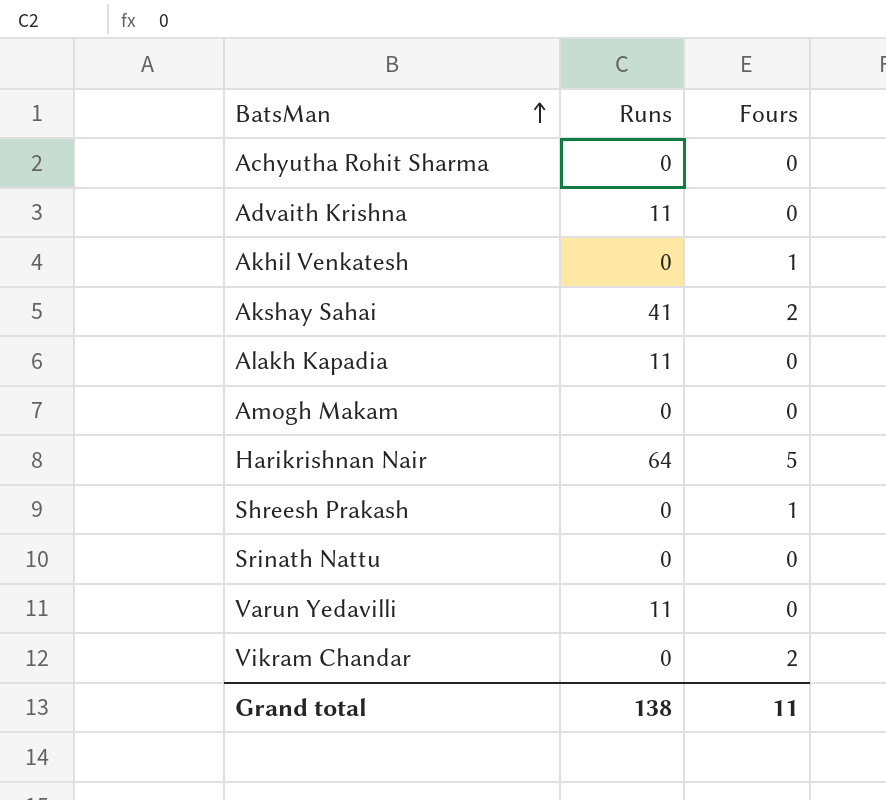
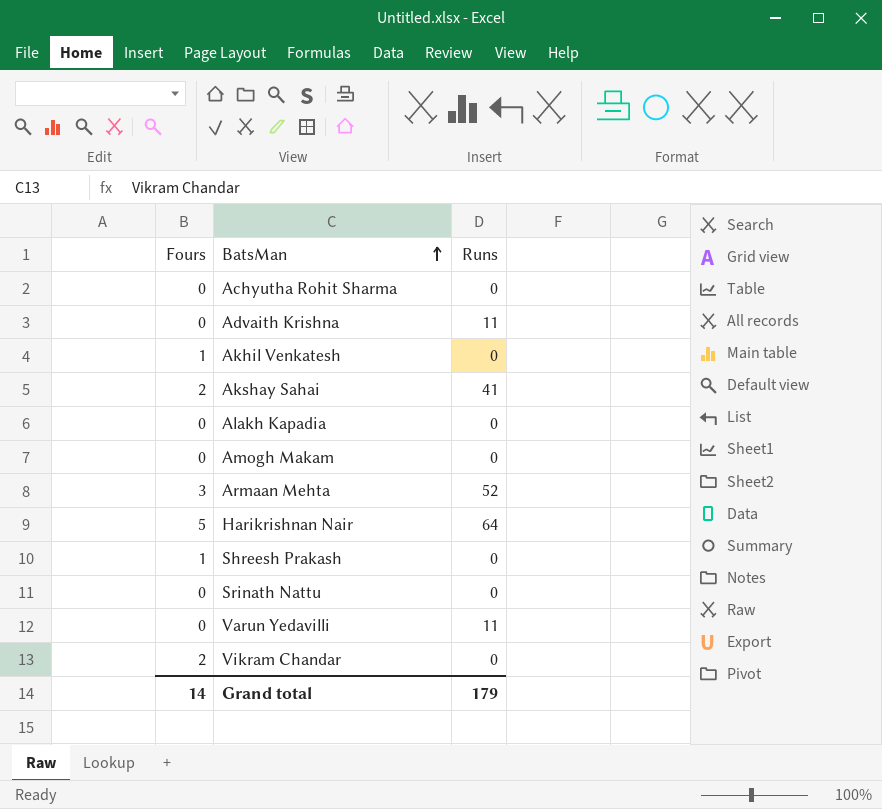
column Fours | position: 3 -> 1
Alakh Kapadia | Runs: 11 -> 0
row Armaan Mehta: none -> 3 | 52
Grand total | Fours: 11 -> 14
Grand total | Runs: 138 -> 179

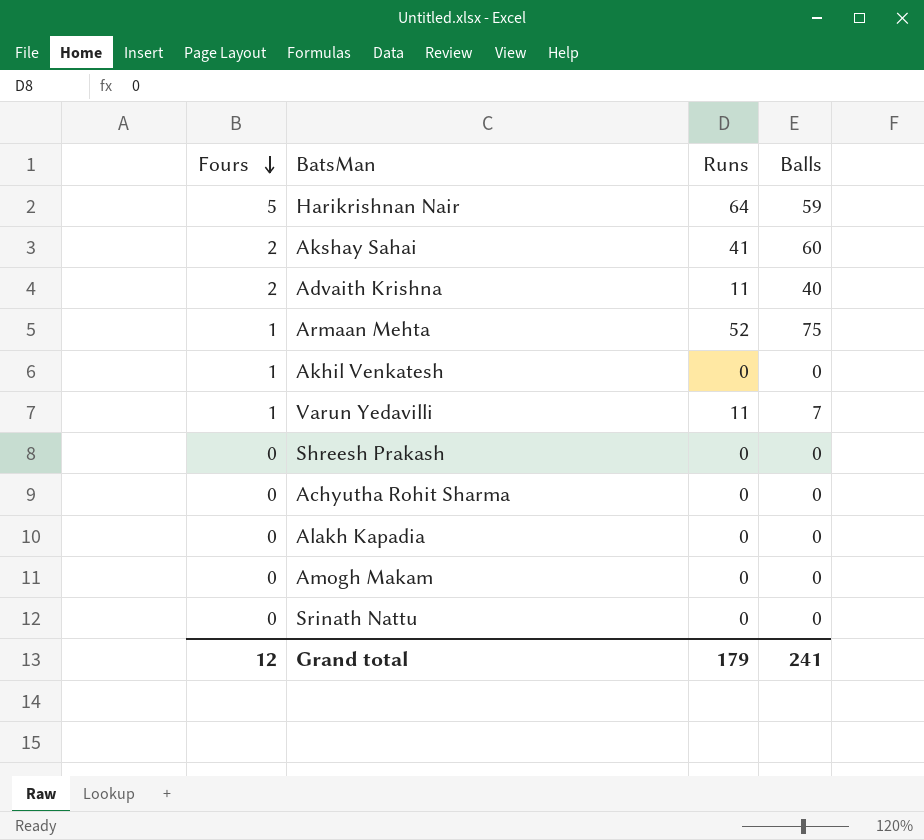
row order: BatsMan ascending -> Fours descending
column Balls | position: none -> 4
row Vikram Chandar: 2 | 0 -> none
Advaith Krishna | Fours: 0 -> 2
Armaan Mehta | Fours: 3 -> 1
Varun Yedavilli | Fours: 0 -> 1
Shreesh Prakash | Fours: 1 -> 0
Grand total | Fours: 14 -> 12

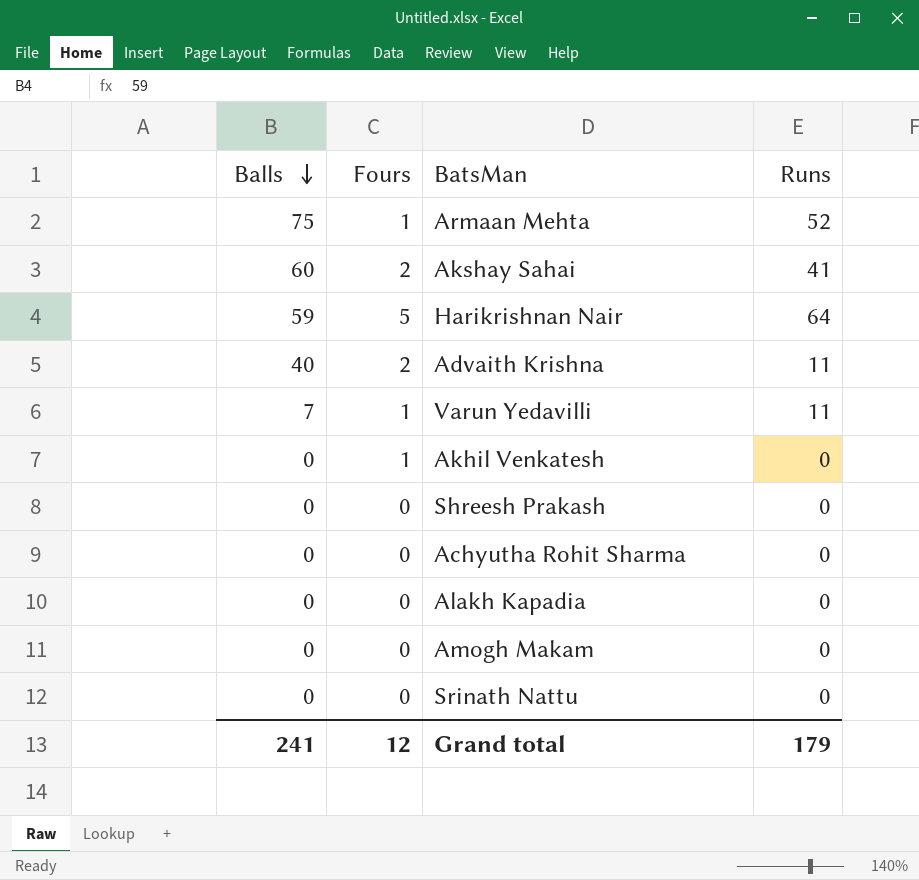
row order: Fours descending -> Balls descending
column Balls | position: 4 -> 1

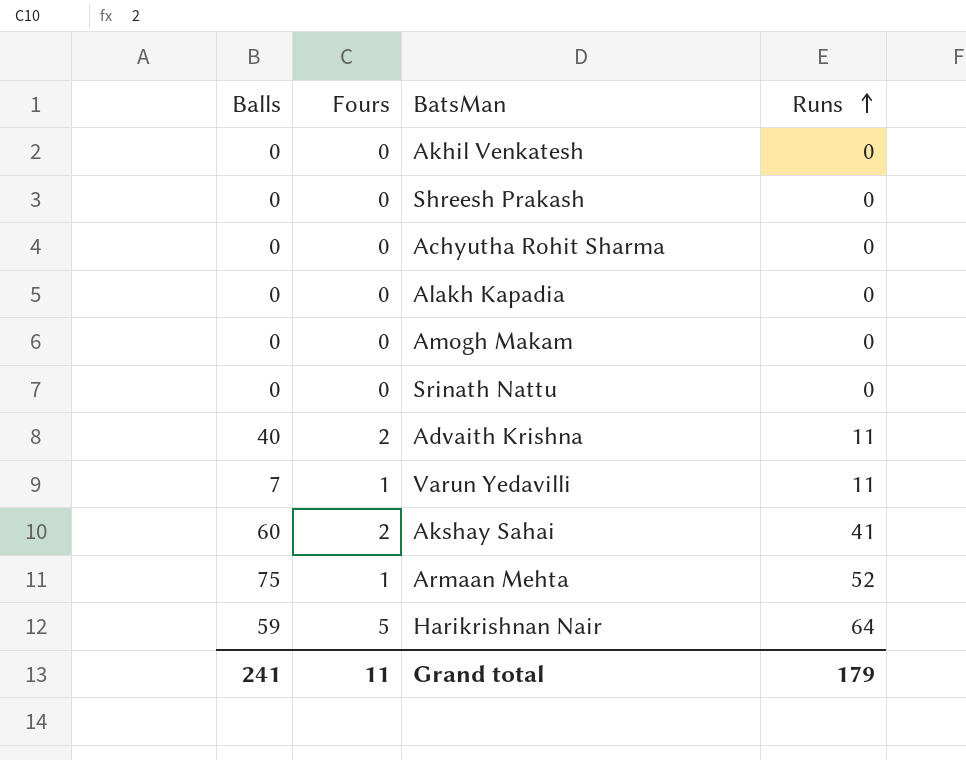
row order: Balls descending -> Runs ascending
Akhil Venkatesh | Fours: 1 -> 0
Grand total | Fours: 12 -> 11

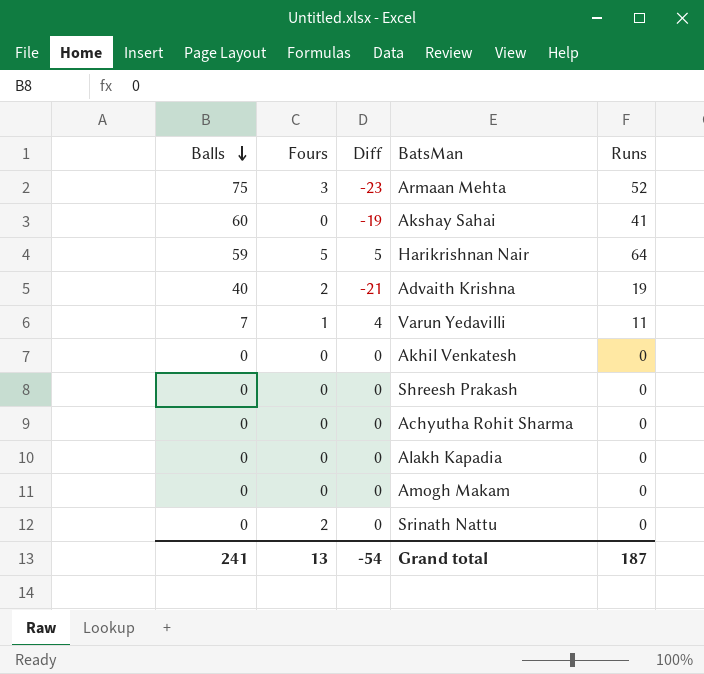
row order: Runs ascending -> Balls descending
column Diff | formula: none -> [Runs] - [Balls]
Armaan Mehta | Fours: 1 -> 3
Akshay Sahai | Fours: 2 -> 0
Advaith Krishna | Runs: 11 -> 19
Srinath Nattu | Fours: 0 -> 2
Grand total | Fours: 11 -> 13
Grand total | Runs: 179 -> 187

